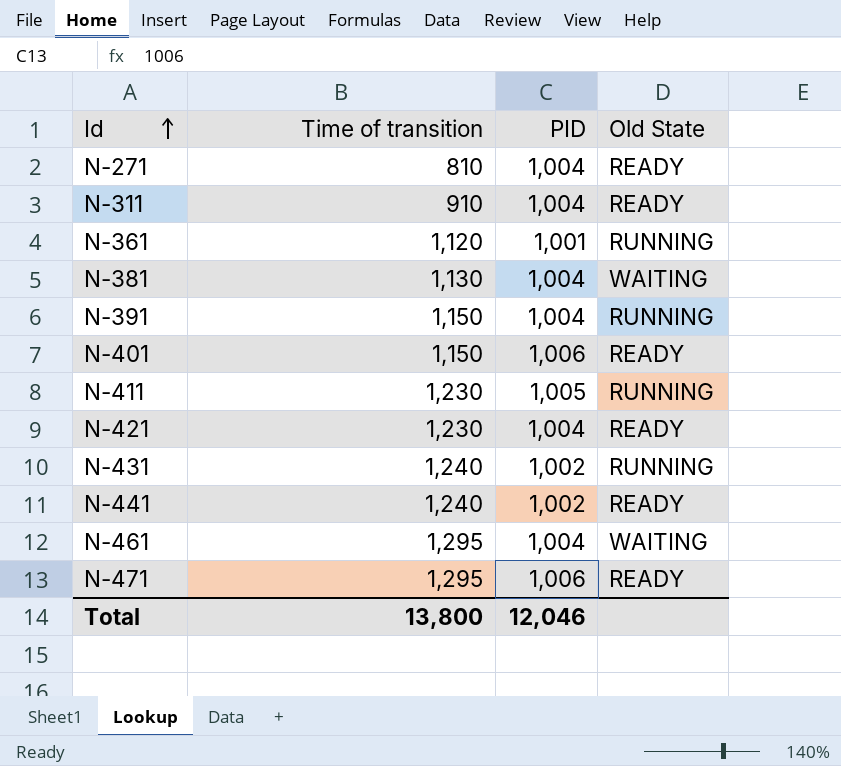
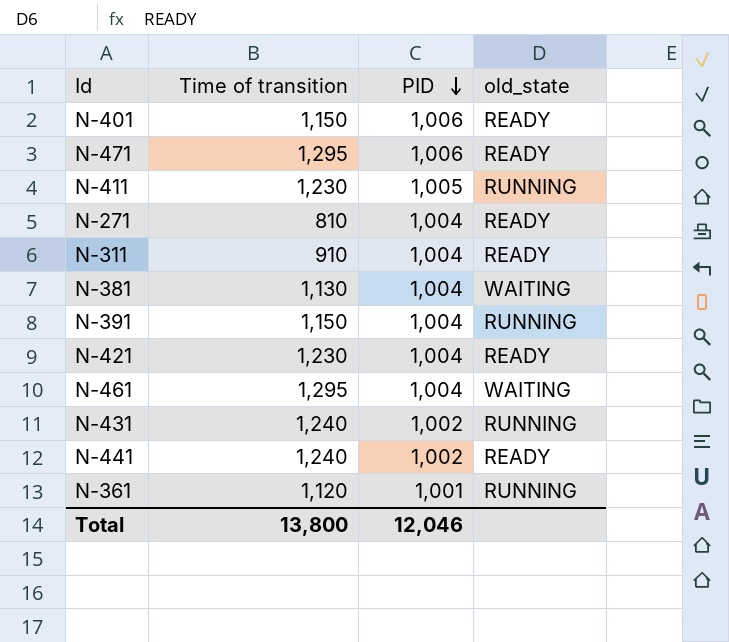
row order: Id ascending -> PID descending
column name: Old State -> old_state

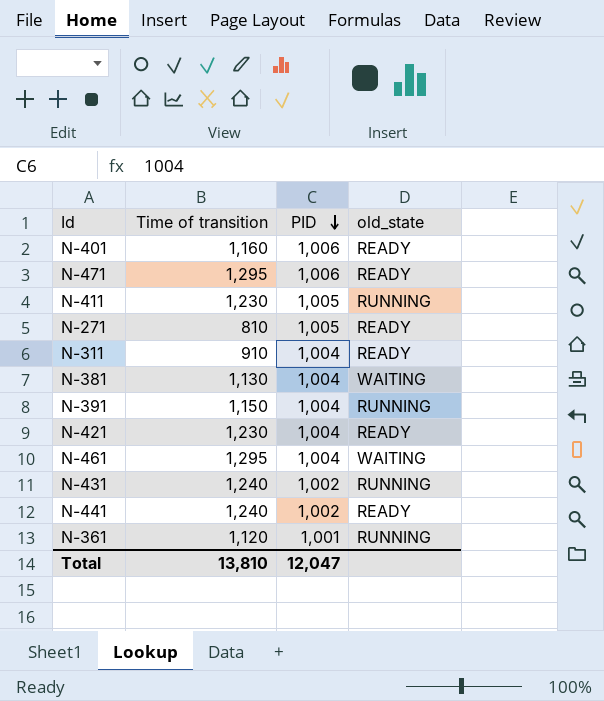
N-401 | Time of transition: 1,150 -> 1,160
N-271 | PID: 1,004 -> 1,005
Total | Time of transition: 13,800 -> 13,810
Total | PID: 12,046 -> 12,047

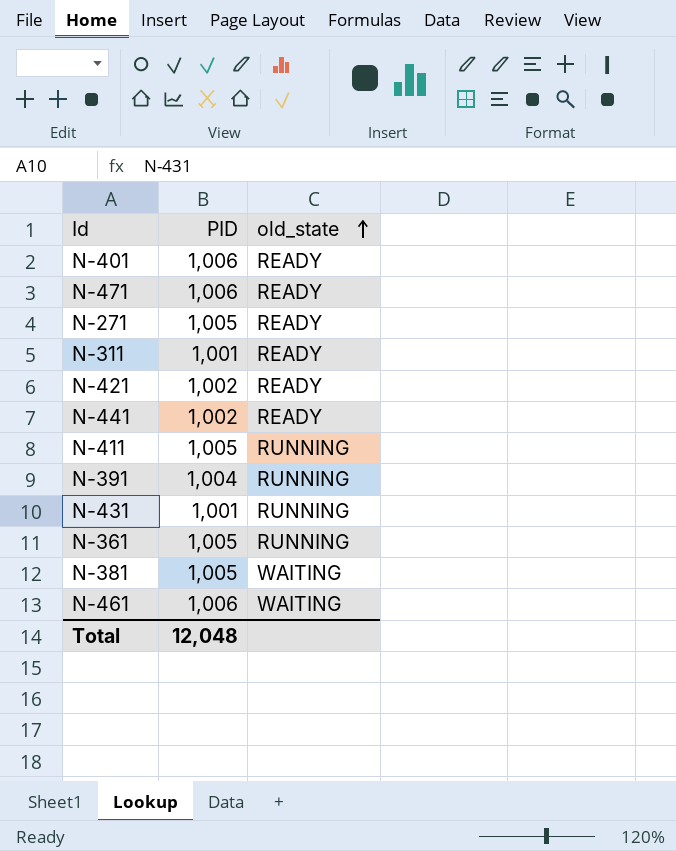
row order: PID descending -> old_state ascending
column Time of transition | position: 2 -> none
N-311 | PID: 1,004 -> 1,001
N-421 | PID: 1,004 -> 1,002
N-431 | PID: 1,002 -> 1,001
N-361 | PID: 1,001 -> 1,005
N-381 | PID: 1,004 -> 1,005
N-461 | PID: 1,004 -> 1,006
Total | PID: 12,047 -> 12,048

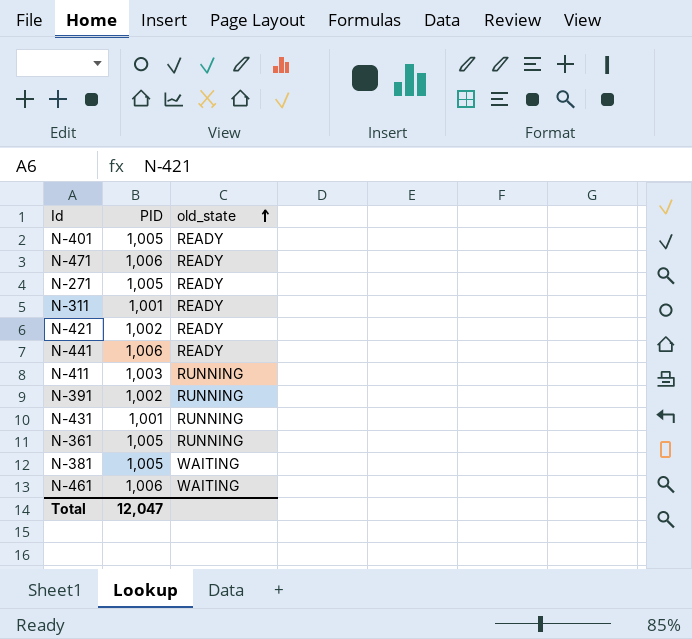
N-401 | PID: 1,006 -> 1,005
N-441 | PID: 1,002 -> 1,006
N-411 | PID: 1,005 -> 1,003
N-391 | PID: 1,004 -> 1,002
Total | PID: 12,048 -> 12,047

